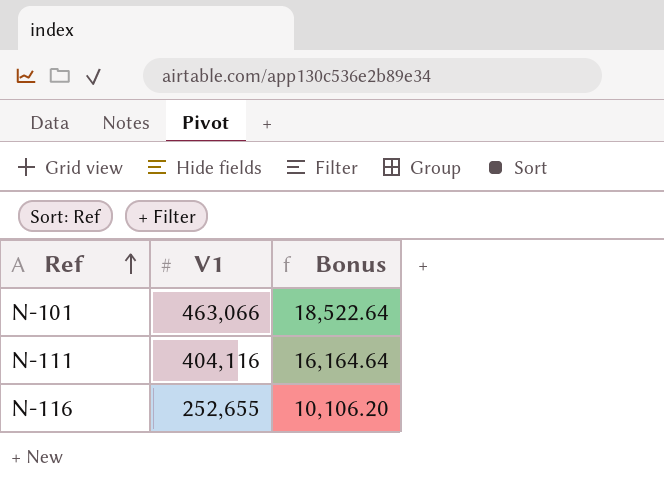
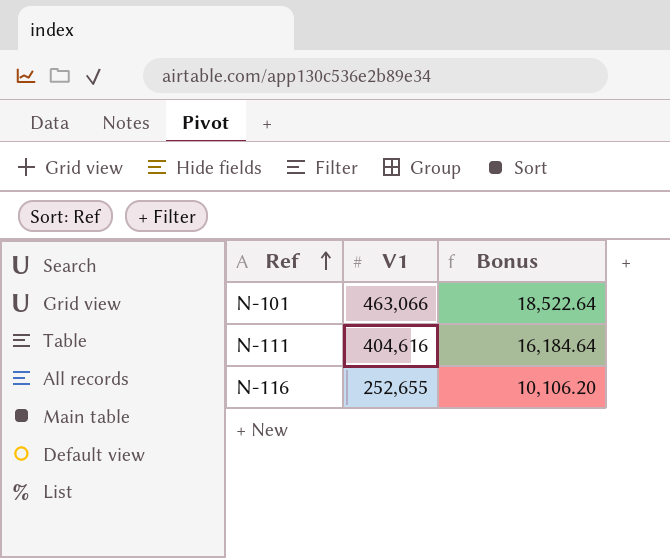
N-111 | V1: 404,116 -> 404,616
N-111 | Bonus: 16,164.64 -> 16,184.64

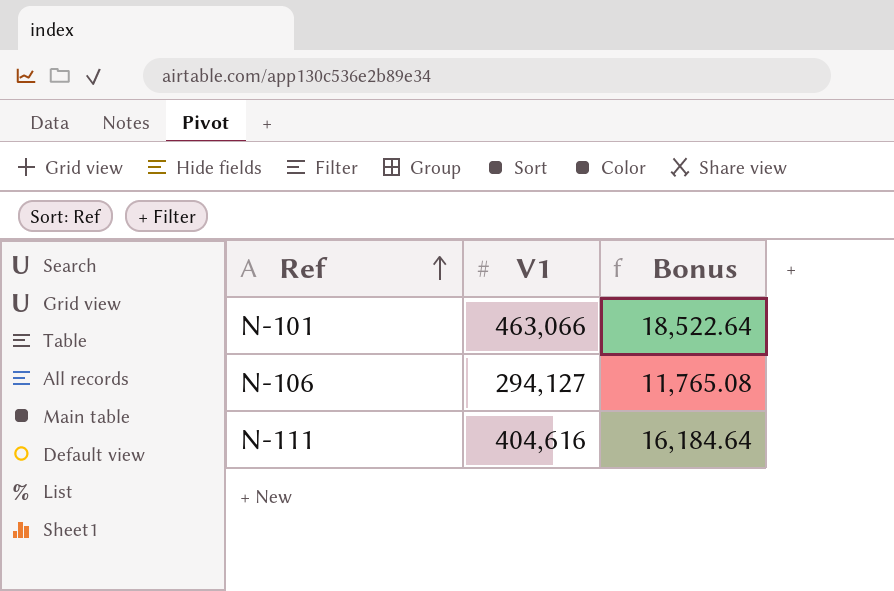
row N-116: 252,655 | 10,106.20 -> none
row N-106: none -> 294,127 | 11,765.08

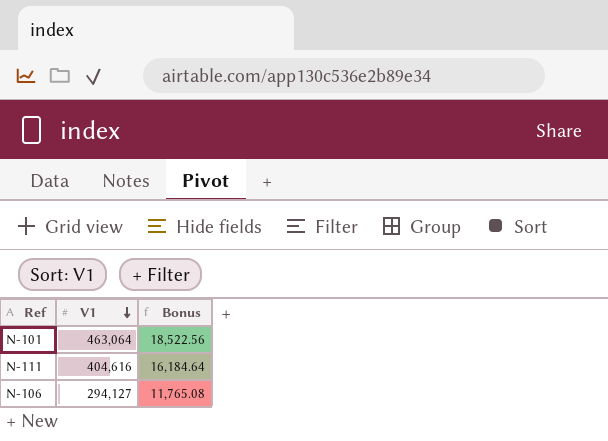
row order: Ref ascending -> V1 descending
N-101 | V1: 463,066 -> 463,064
N-101 | Bonus: 18,522.64 -> 18,522.56

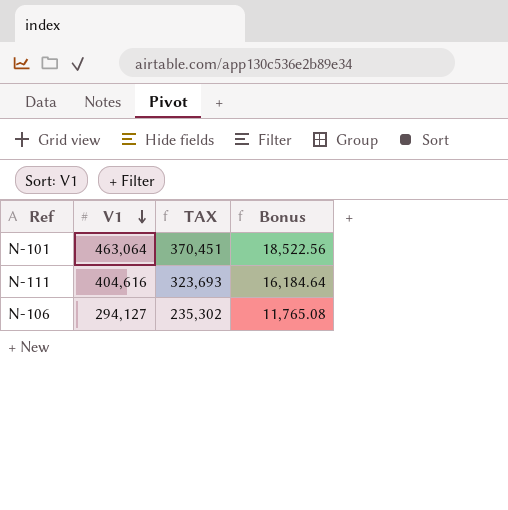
column TAX | formula: none -> [V1] * 0.8

